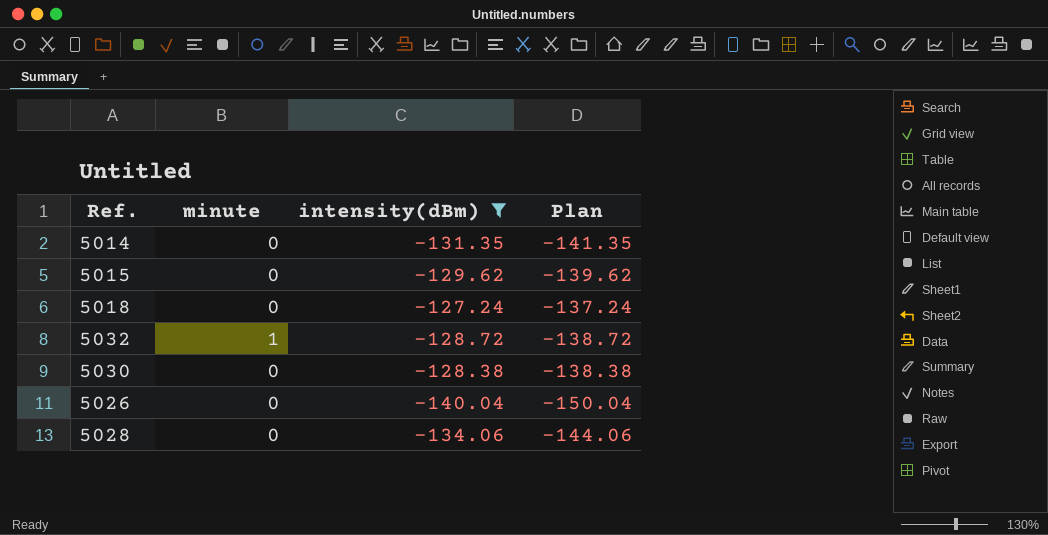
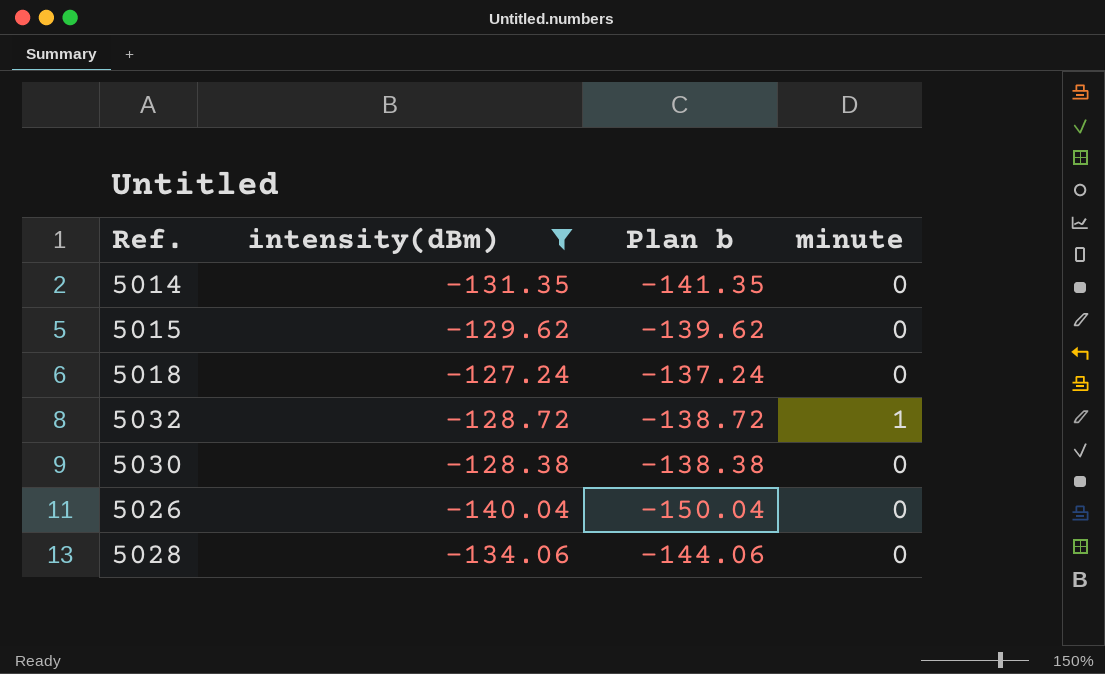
column name: Plan -> Plan b
column minute | position: 2 -> 4

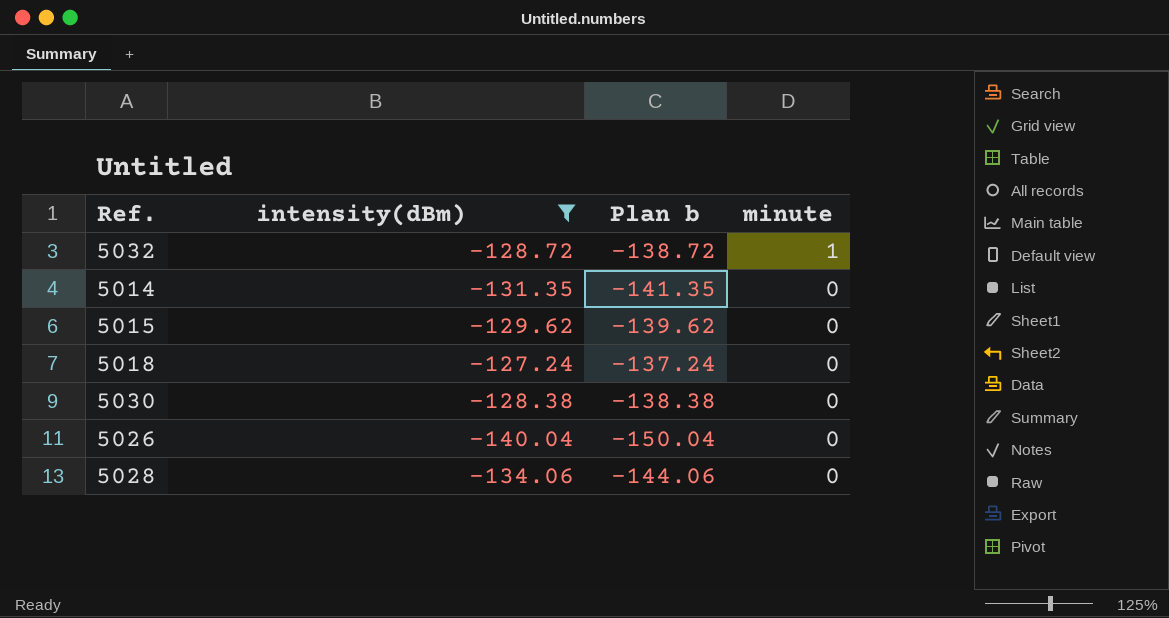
row order: none -> minute descending

